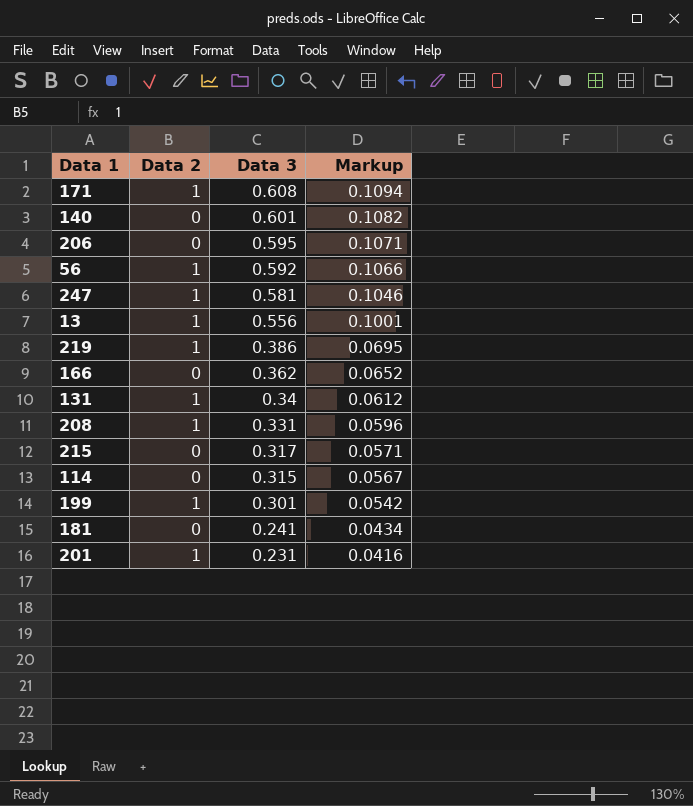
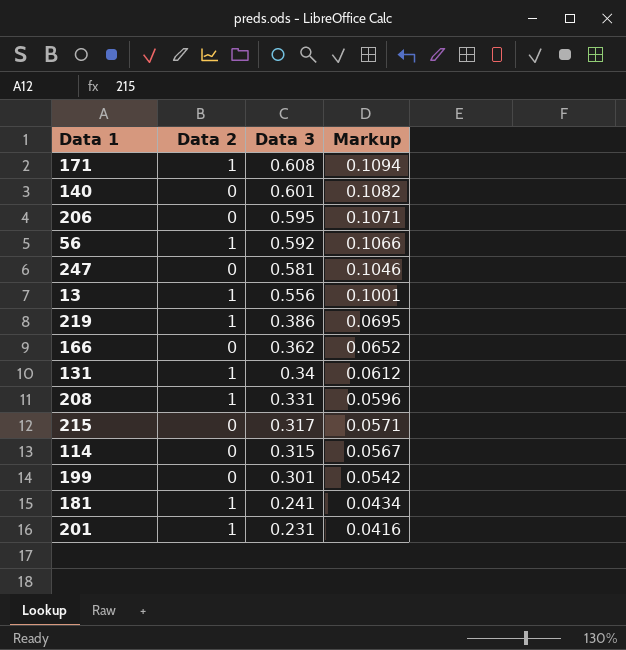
247 | Data 2: 1 -> 0
199 | Data 2: 1 -> 0
181 | Data 2: 0 -> 1

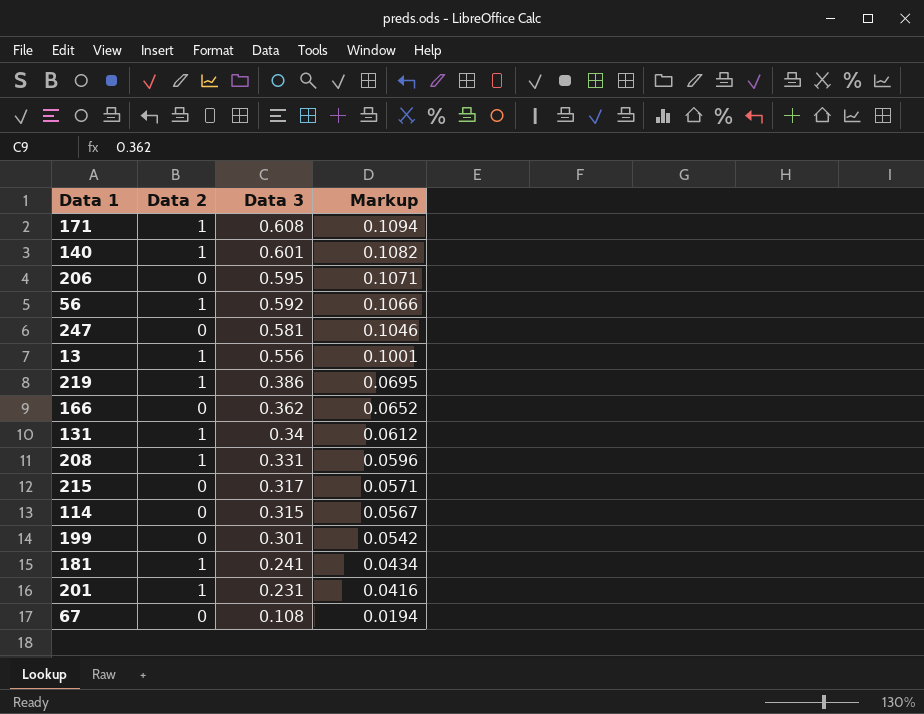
140 | Data 2: 0 -> 1
row 67: none -> 0 | 0.108 | 0.0194

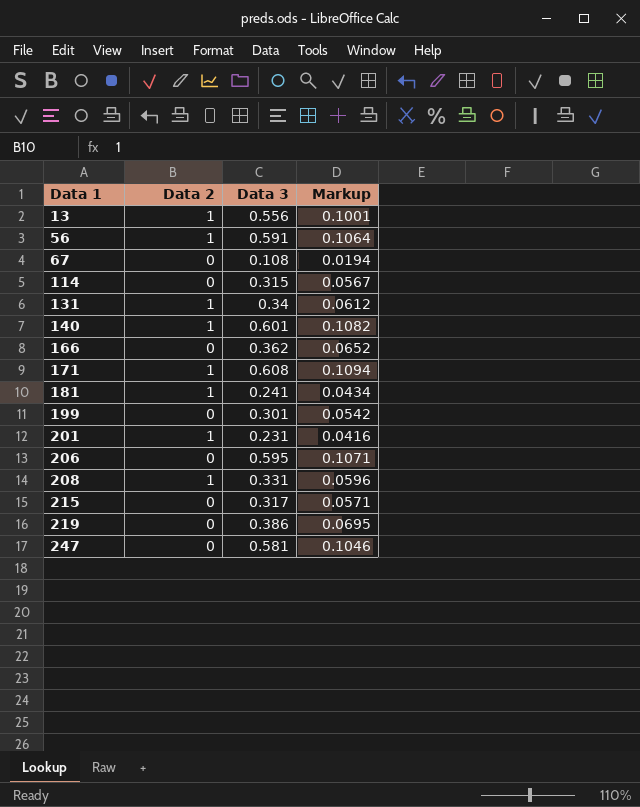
row order: Data 3 descending -> Data 1 ascending
56 | Data 3: 0.592 -> 0.591
56 | Markup: 0.1066 -> 0.1064
219 | Data 2: 1 -> 0

